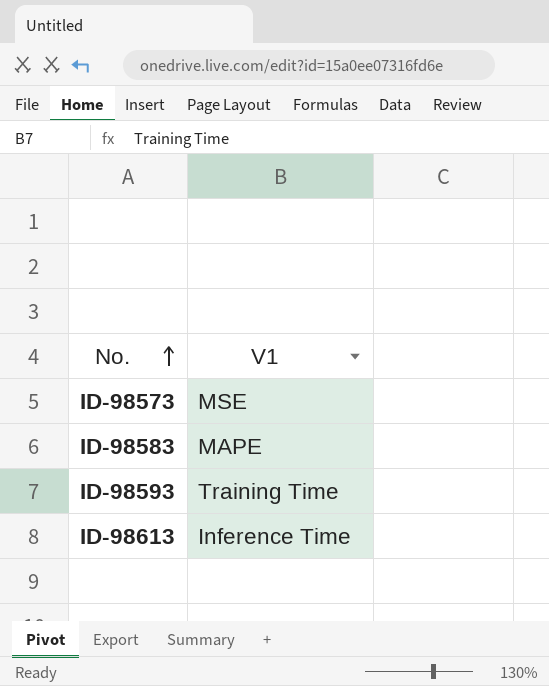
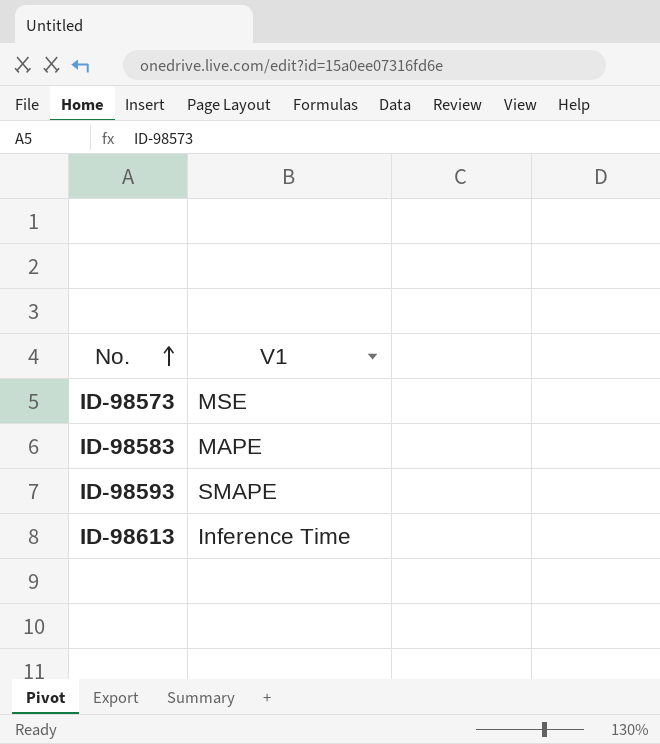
ID-98593 | V1: Training Time -> SMAPE

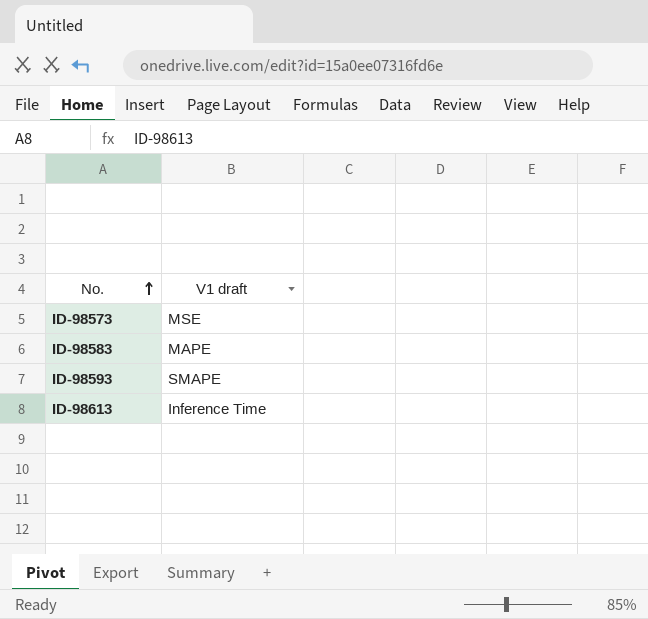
column name: V1 -> V1 draft

